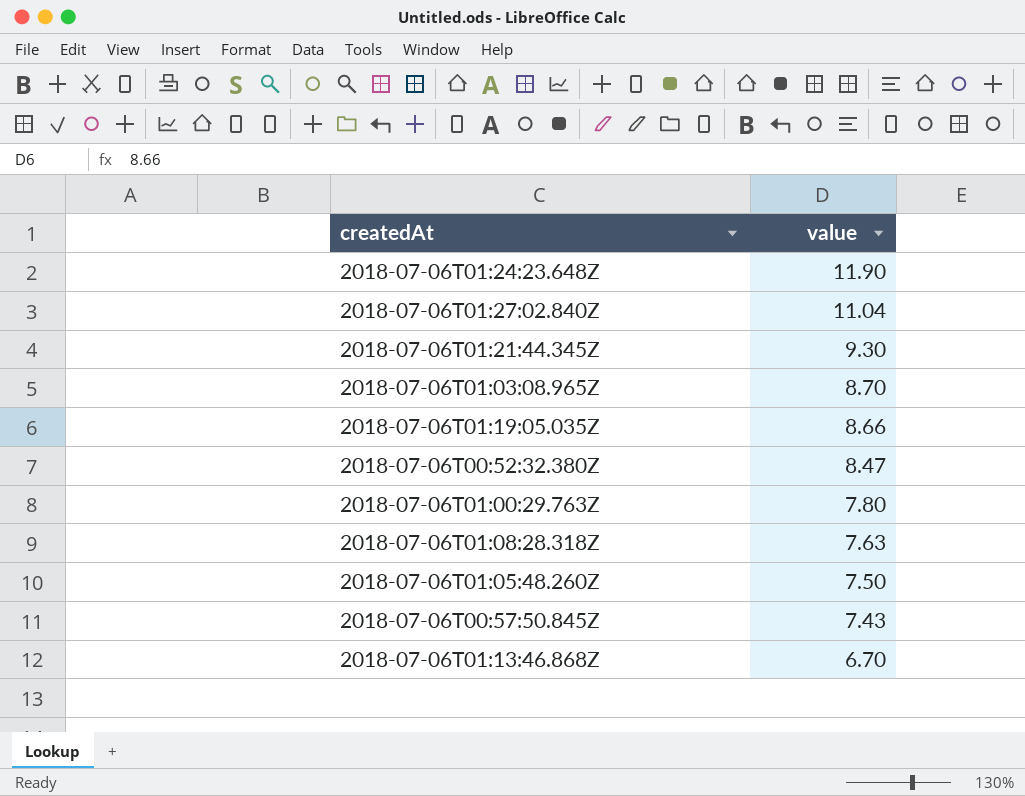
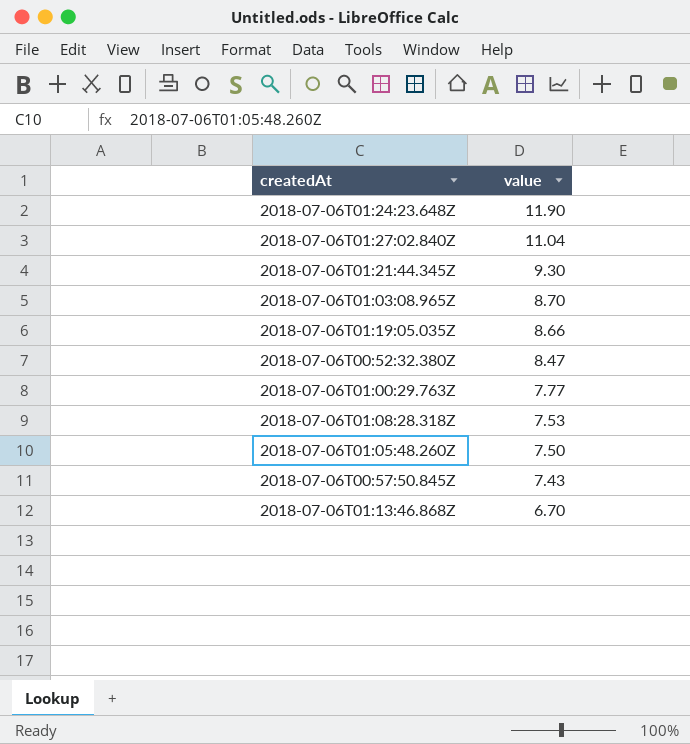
2018-07-06T01:00:29.763Z | value: 7.80 -> 7.77
2018-07-06T01:08:28.318Z | value: 7.63 -> 7.53

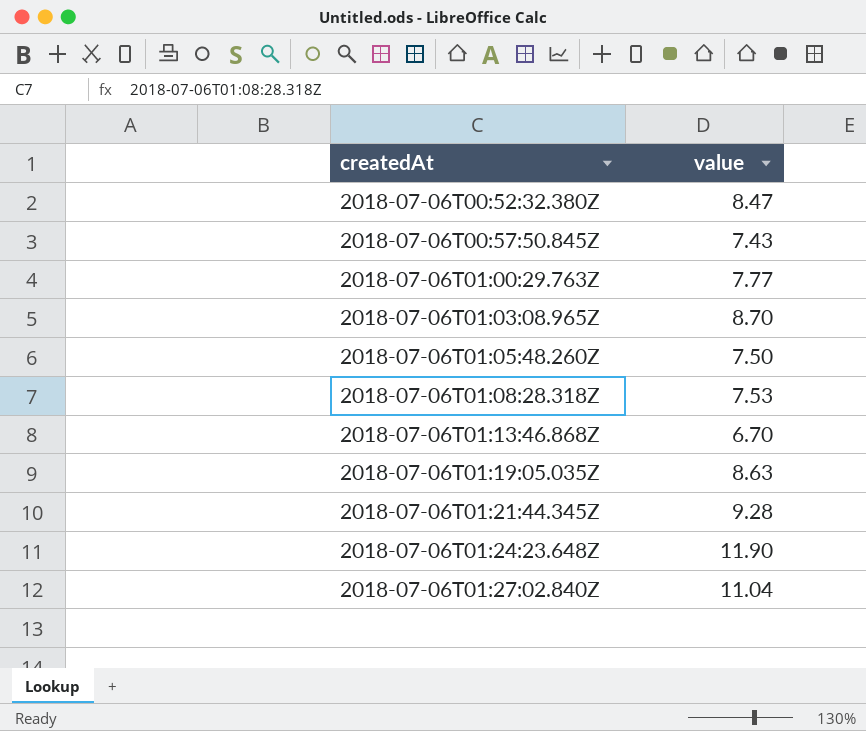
row order: value descending -> createdAt ascending
2018-07-06T01:19:05.035Z | value: 8.66 -> 8.63
2018-07-06T01:21:44.345Z | value: 9.30 -> 9.28

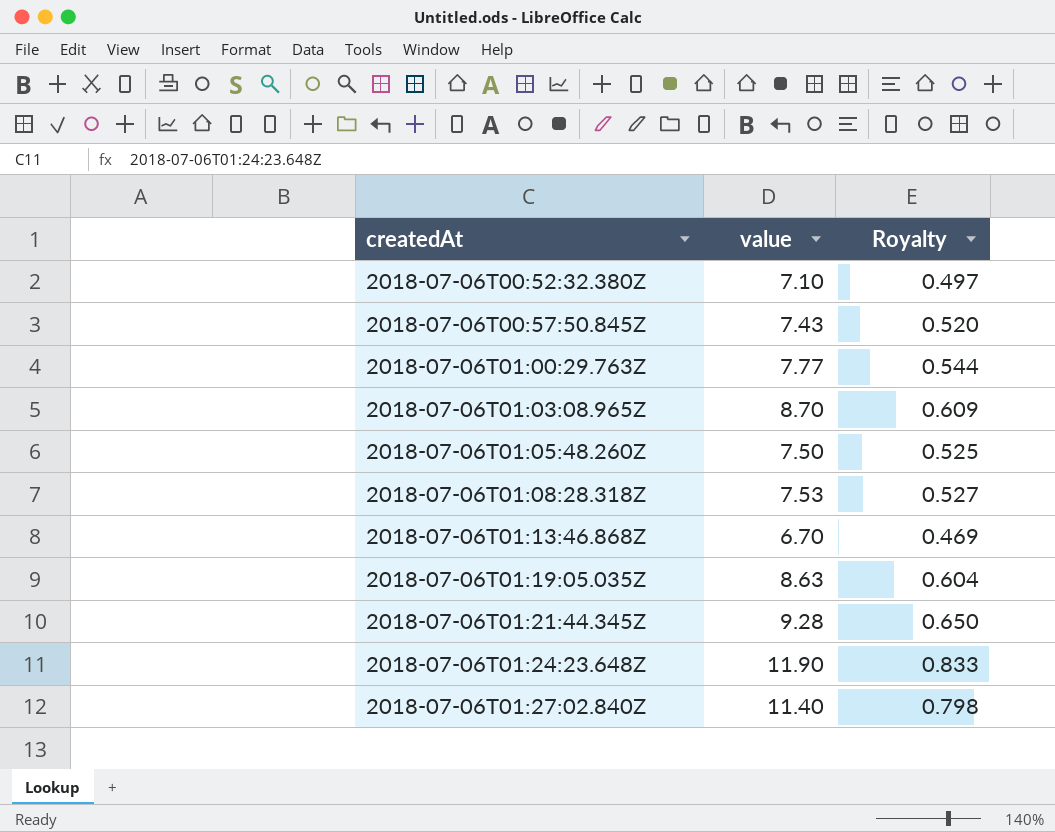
column Royalty | formula: none -> [value] * 0.07
2018-07-06T00:52:32.380Z | value: 8.47 -> 7.10
2018-07-06T01:27:02.840Z | value: 11.04 -> 11.40

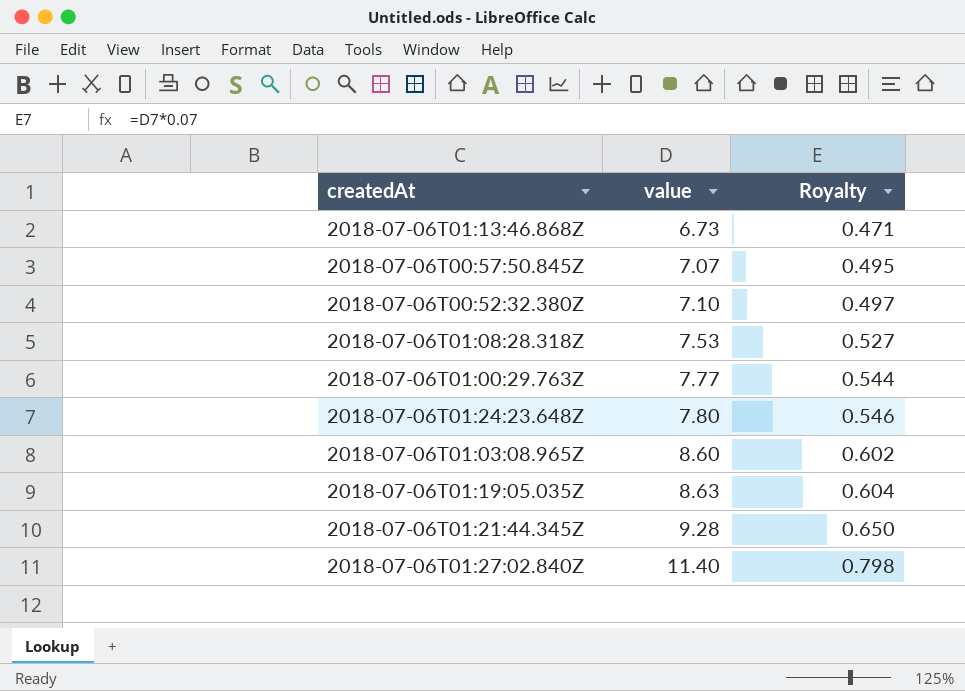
row order: createdAt ascending -> value ascending
row 2018-07-06T01:05:48.260Z: 7.50 | 0.525 -> none
2018-07-06T01:13:46.868Z | value: 6.70 -> 6.73
2018-07-06T01:13:46.868Z | Royalty: 0.469 -> 0.471
2018-07-06T00:57:50.845Z | value: 7.43 -> 7.07
2018-07-06T00:57:50.845Z | Royalty: 0.520 -> 0.495
2018-07-06T01:24:23.648Z | value: 11.90 -> 7.80
2018-07-06T01:24:23.648Z | Royalty: 0.833 -> 0.546
2018-07-06T01:03:08.965Z | value: 8.70 -> 8.60
2018-07-06T01:03:08.965Z | Royalty: 0.609 -> 0.602

